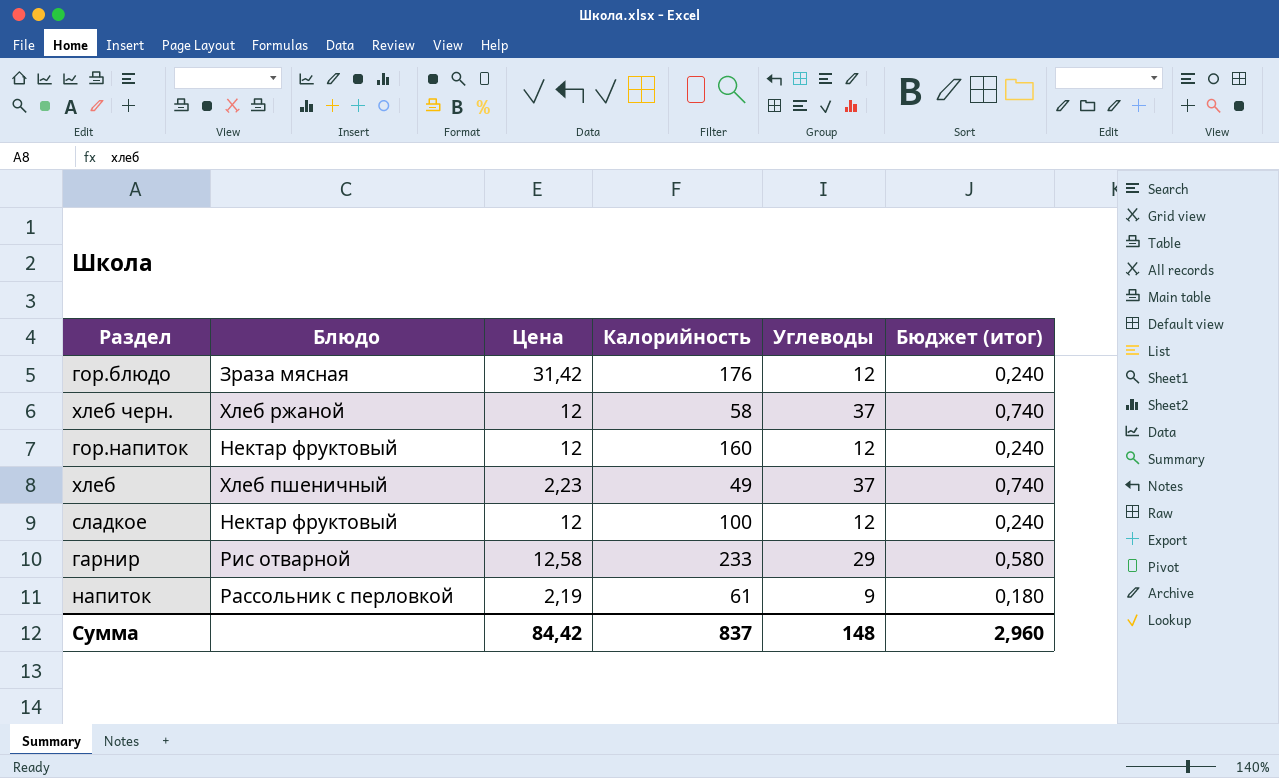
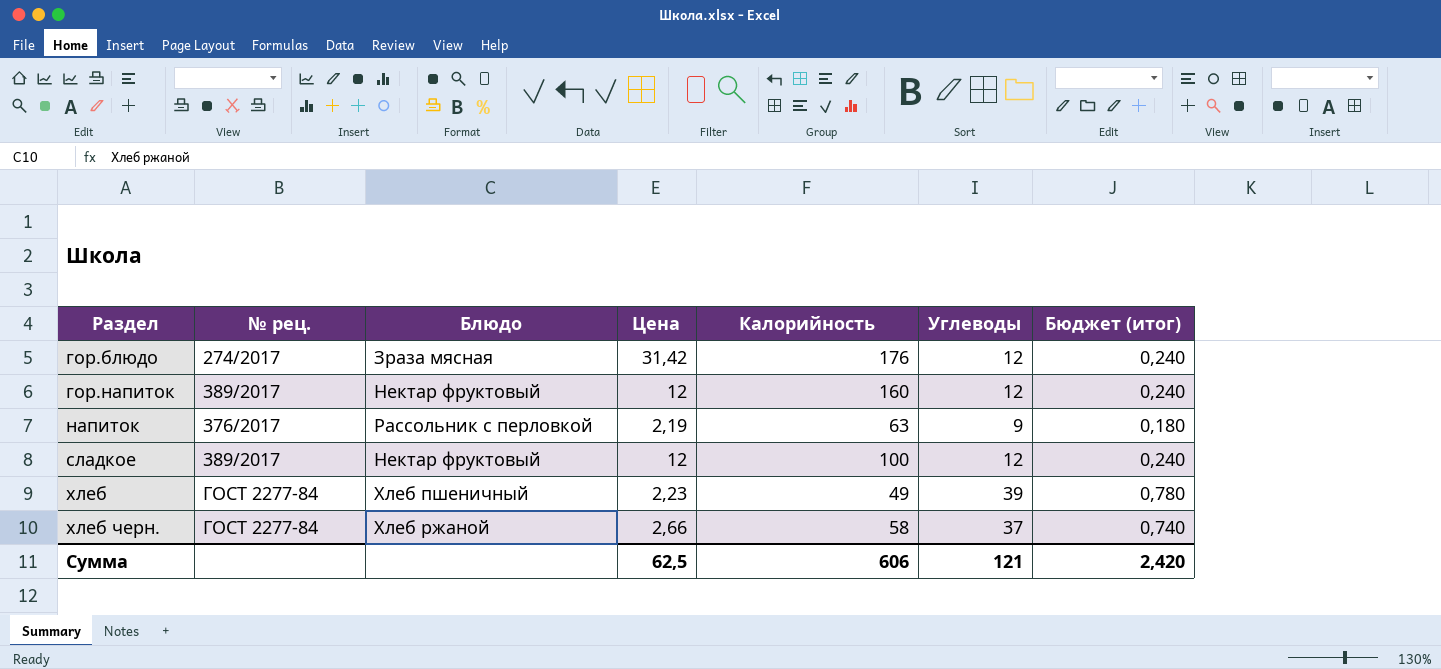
row order: none -> Раздел ascending
column № рец. | position: none -> 2
row гарнир: Рис отварной | 12,58 | 233 | 29 | 0,580 -> none
напиток | Калорийность: 61 -> 63
хлеб | Углеводы: 37 -> 39
хлеб | Бюджет (итог): 0,740 -> 0,780
хлеб черн. | Цена: 12 -> 2,66
Сумма | Цена: 84,42 -> 62,5
Сумма | Калорийность: 837 -> 606
Сумма | Углеводы: 148 -> 121
Сумма | Бюджет (итог): 2,960 -> 2,420

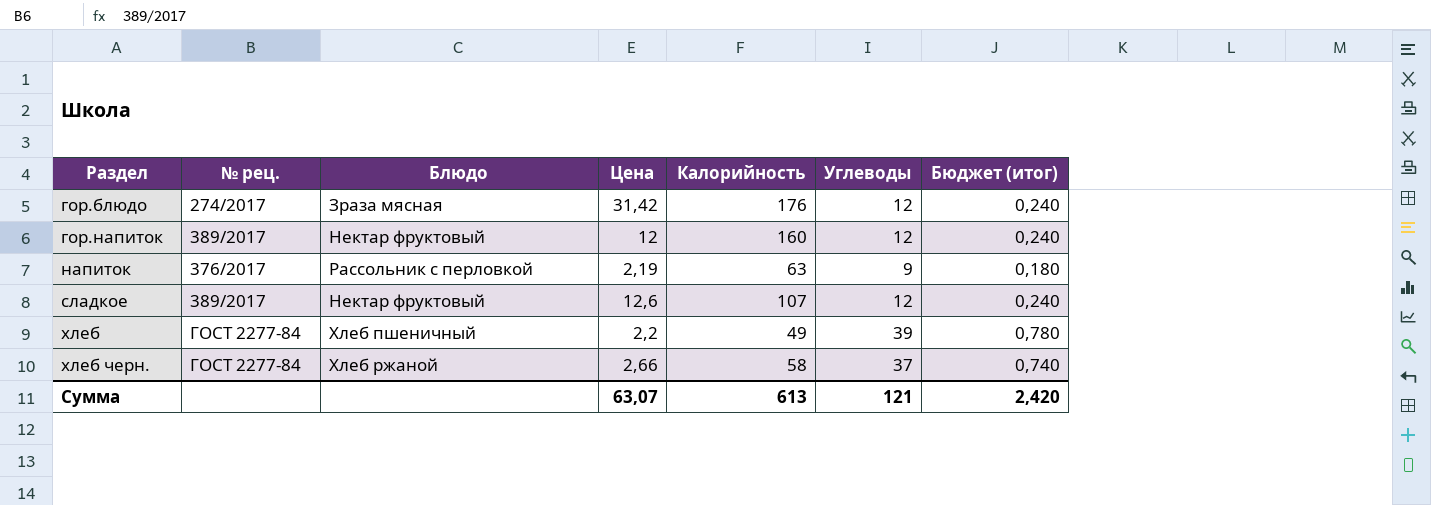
сладкое | Цена: 12 -> 12,6
сладкое | Калорийность: 100 -> 107
хлеб | Цена: 2,23 -> 2,2
Сумма | Цена: 62,5 -> 63,07
Сумма | Калорийность: 606 -> 613

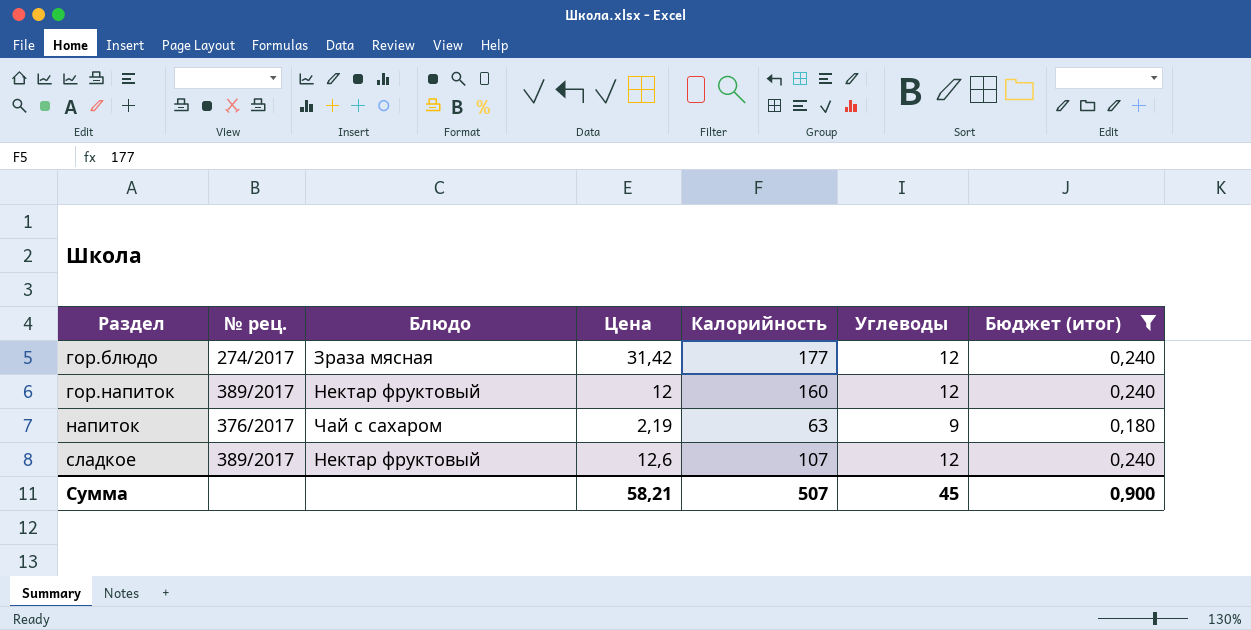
filter: none -> Бюджет (итог) <= 0,240
гор.блюдо | Калорийность: 176 -> 177
напиток | Блюдо: Рассольник с перловкой -> Чай с сахаром
Сумма | Цена: 63,07 -> 58,21
Сумма | Калорийность: 613 -> 507
Сумма | Углеводы: 121 -> 45
Сумма | Бюджет (итог): 2,420 -> 0,900

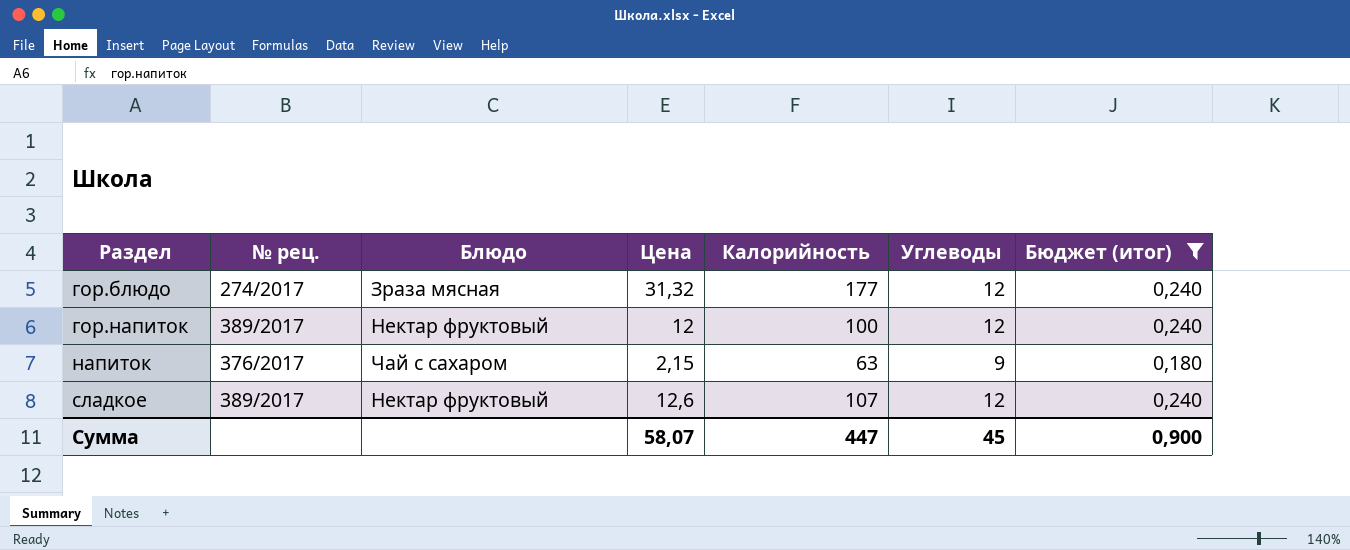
гор.блюдо | Цена: 31,42 -> 31,32
гор.напиток | Калорийность: 160 -> 100
напиток | Цена: 2,19 -> 2,15
Сумма | Цена: 58,21 -> 58,07
Сумма | Калорийность: 507 -> 447

